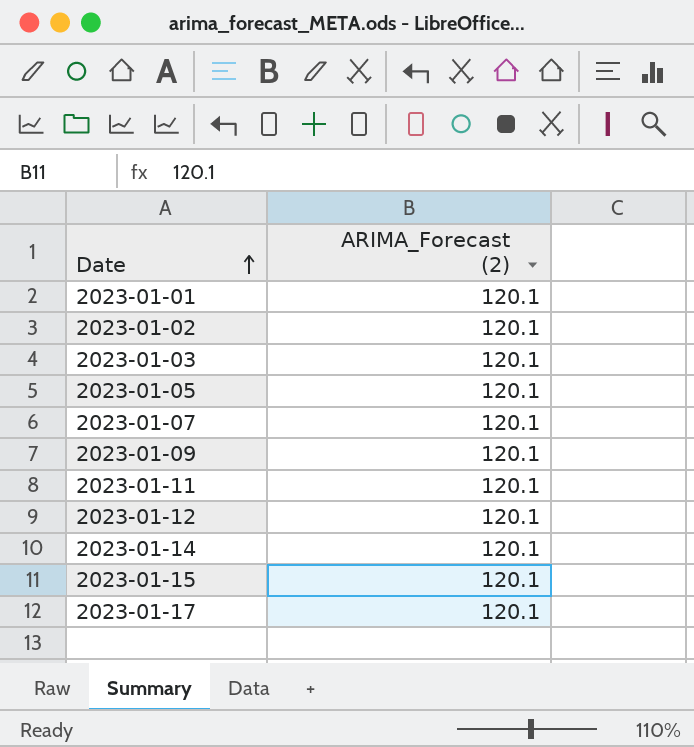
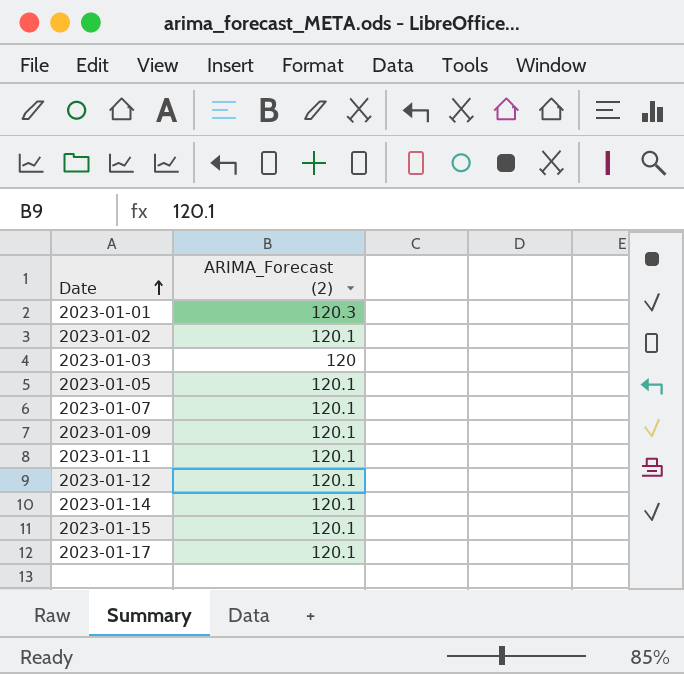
2023-01-01 | ARIMA_Forecast (2): 120.1 -> 120.3
2023-01-03 | ARIMA_Forecast (2): 120.1 -> 120

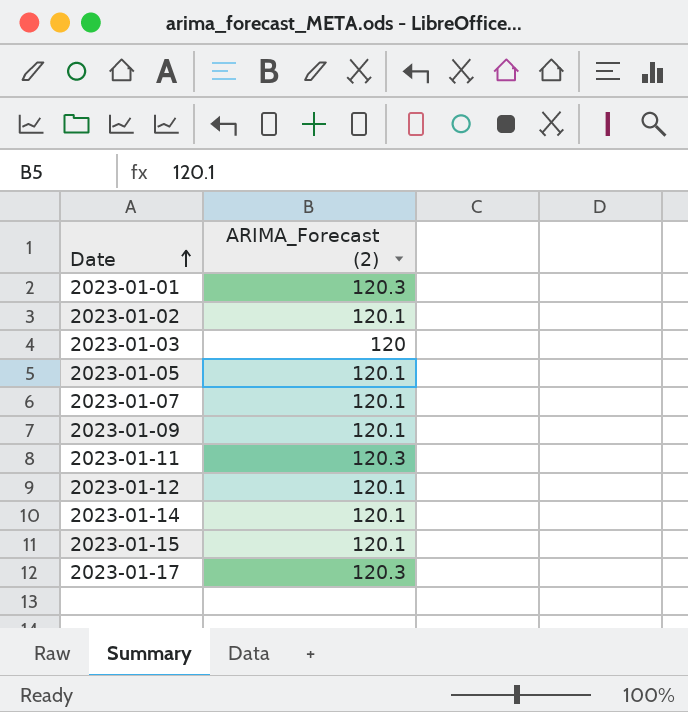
2023-01-11 | ARIMA_Forecast (2): 120.1 -> 120.3
2023-01-17 | ARIMA_Forecast (2): 120.1 -> 120.3

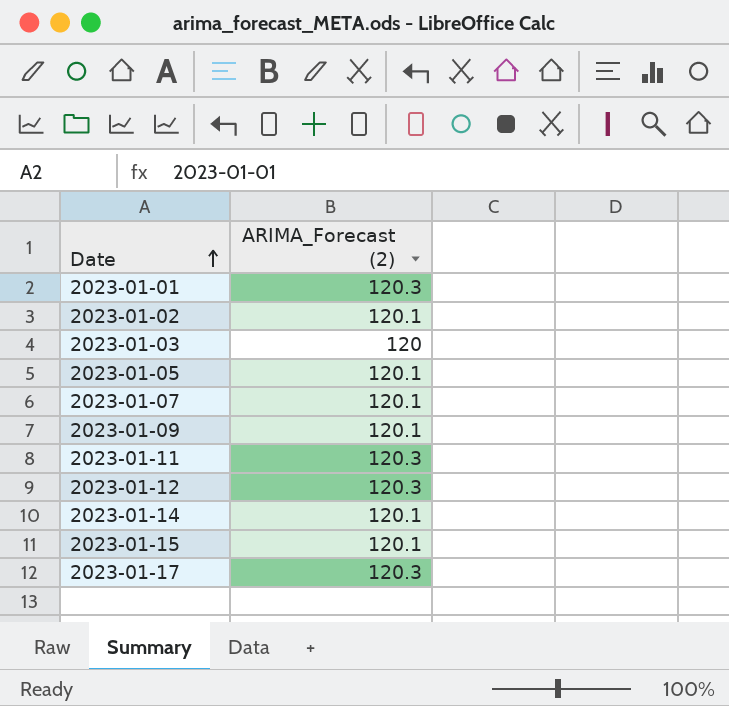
2023-01-12 | ARIMA_Forecast (2): 120.1 -> 120.3

